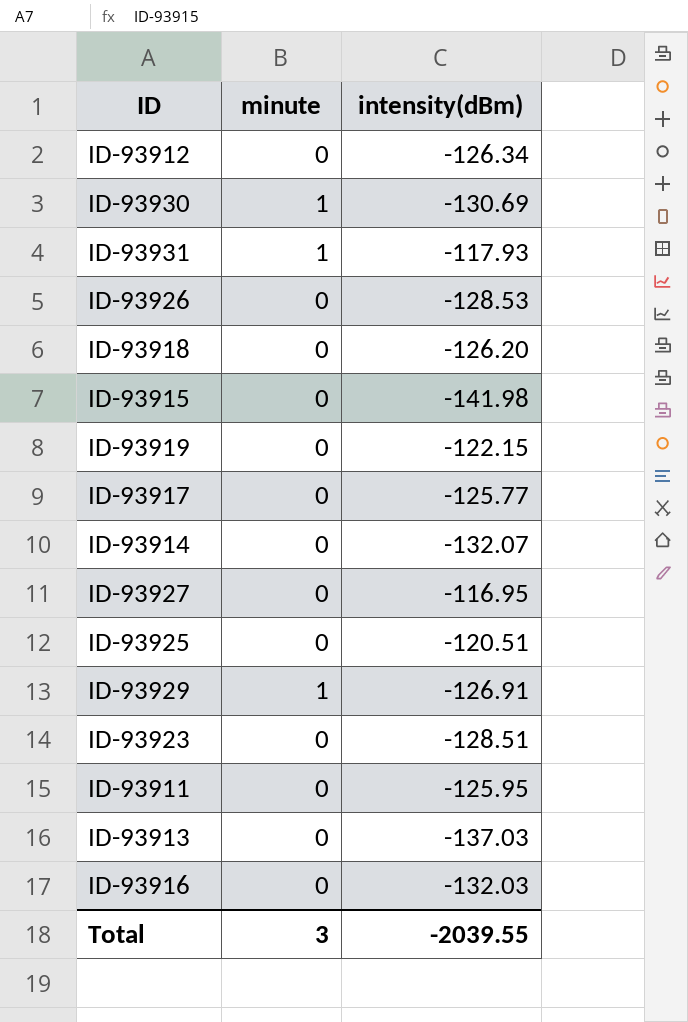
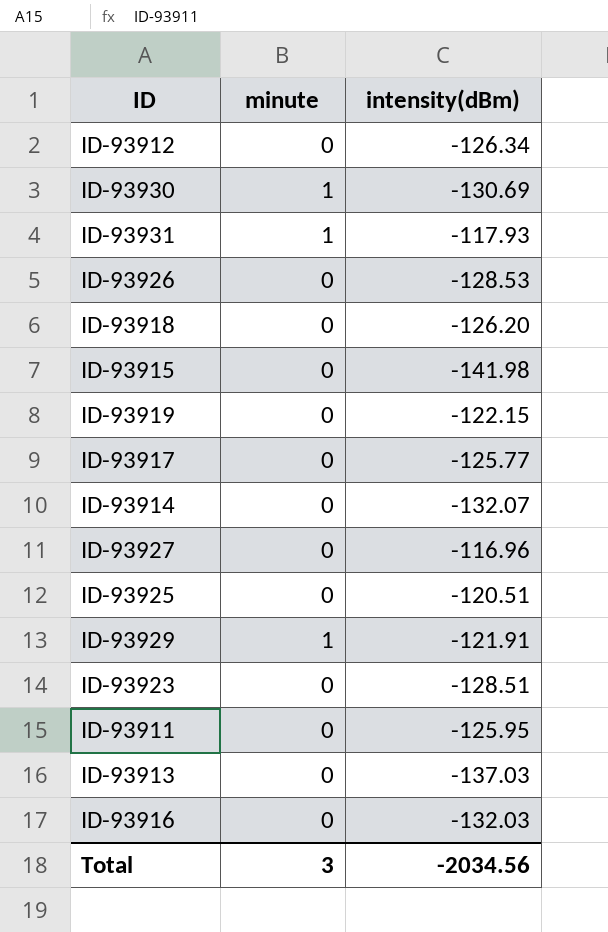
ID-93927 | intensity(dBm): -116.95 -> -116.96
ID-93929 | intensity(dBm): -126.91 -> -121.91
Total | intensity(dBm): -2039.55 -> -2034.56

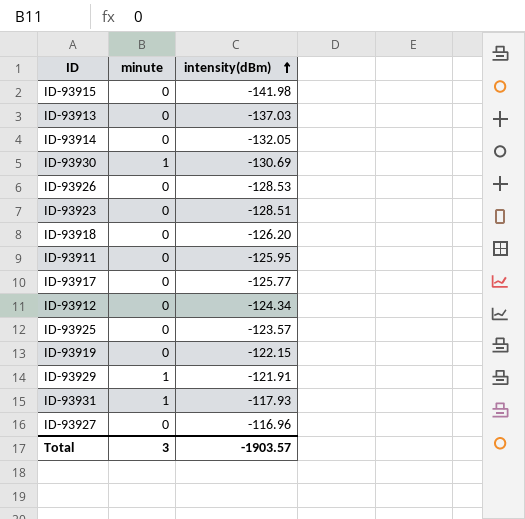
row order: none -> intensity(dBm) ascending
row ID-93916: 0 | -132.03 -> none
ID-93914 | intensity(dBm): -132.07 -> -132.05
ID-93912 | intensity(dBm): -126.34 -> -124.34
ID-93925 | intensity(dBm): -120.51 -> -123.57
Total | intensity(dBm): -2034.56 -> -1903.57

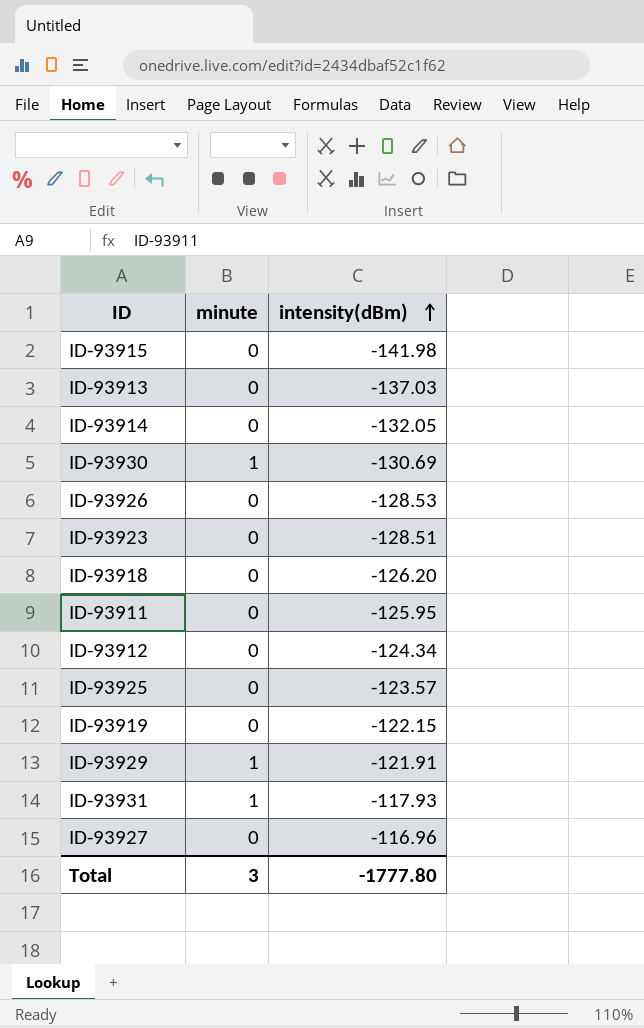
row ID-93917: 0 | -125.77 -> none
Total | intensity(dBm): -1903.57 -> -1777.80

